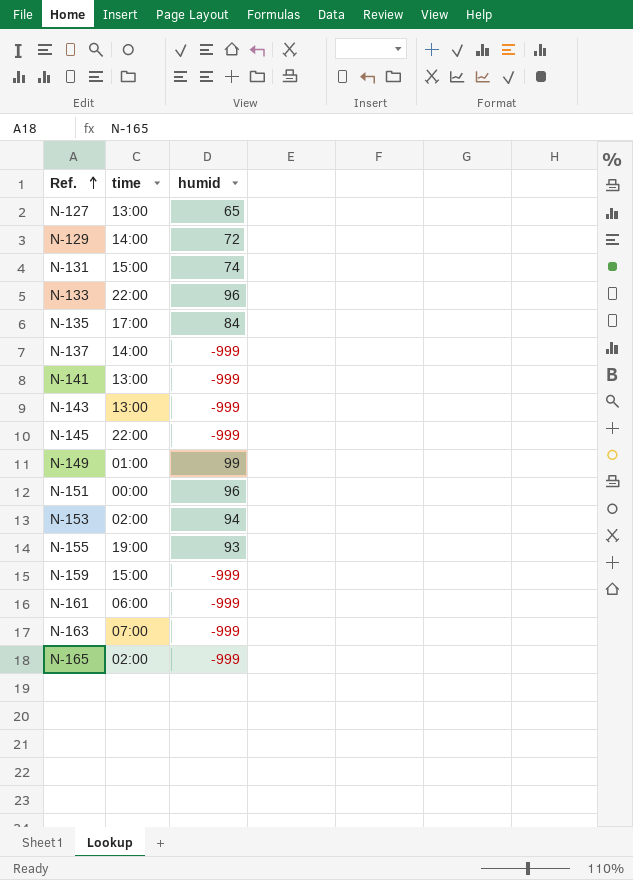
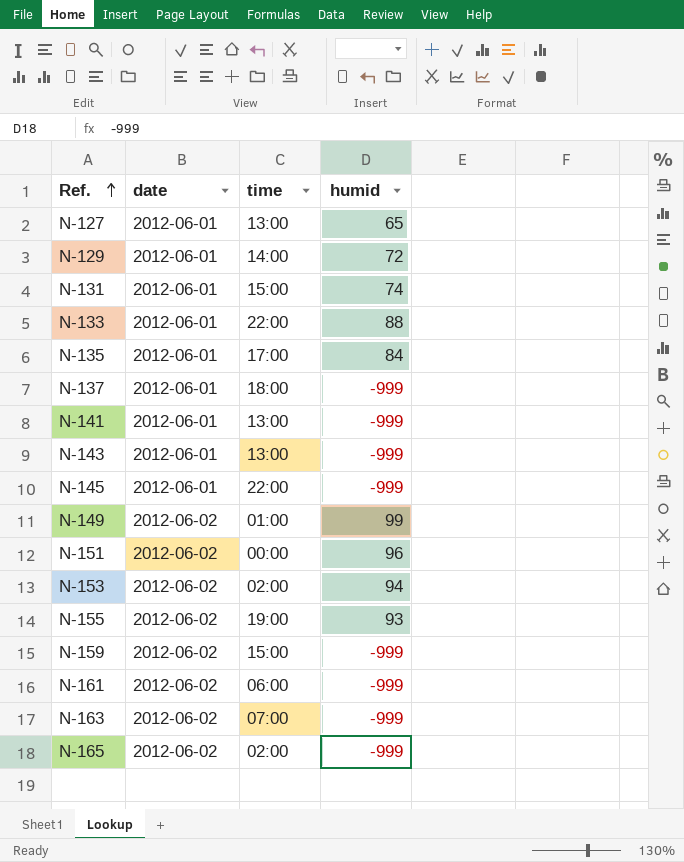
column date | position: none -> 2
N-133 | humid: 96 -> 88
N-137 | time: 14:00 -> 18:00

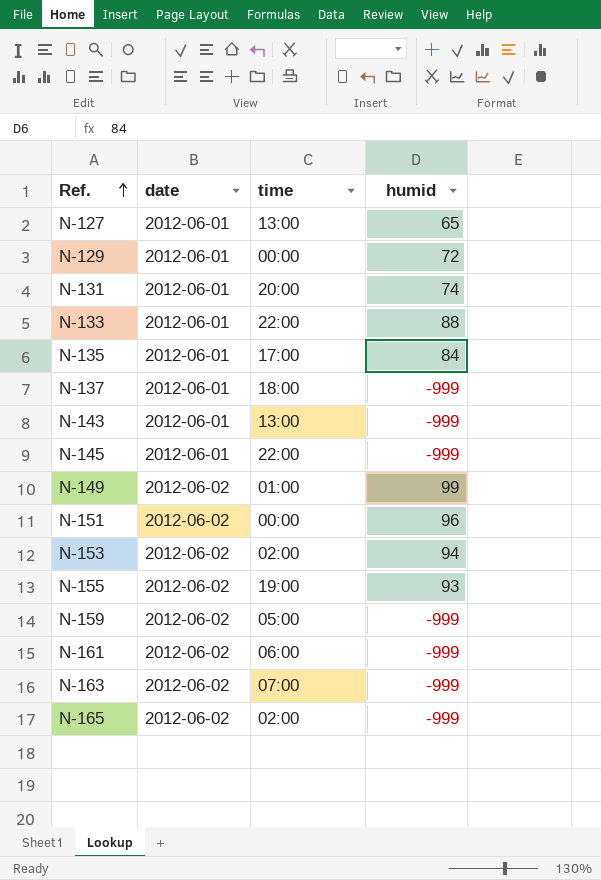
row N-141: 2012-06-01 | 13:00 | -999 -> none
N-129 | time: 14:00 -> 00:00
N-131 | time: 15:00 -> 20:00
N-159 | time: 15:00 -> 05:00

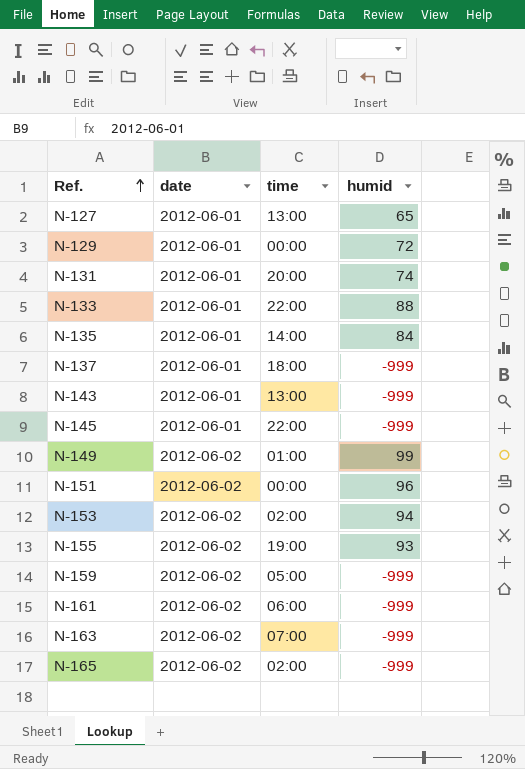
N-135 | time: 17:00 -> 14:00

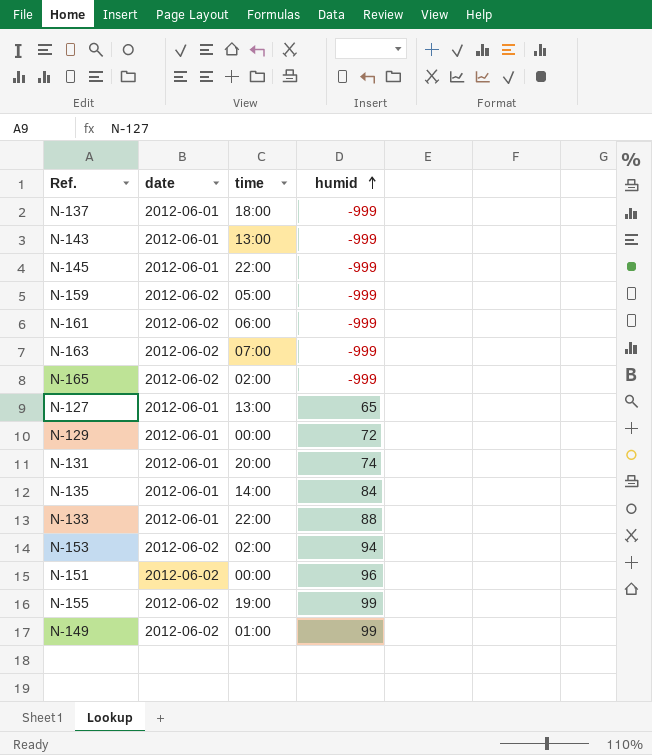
row order: Ref. ascending -> humid ascending
N-155 | humid: 93 -> 99

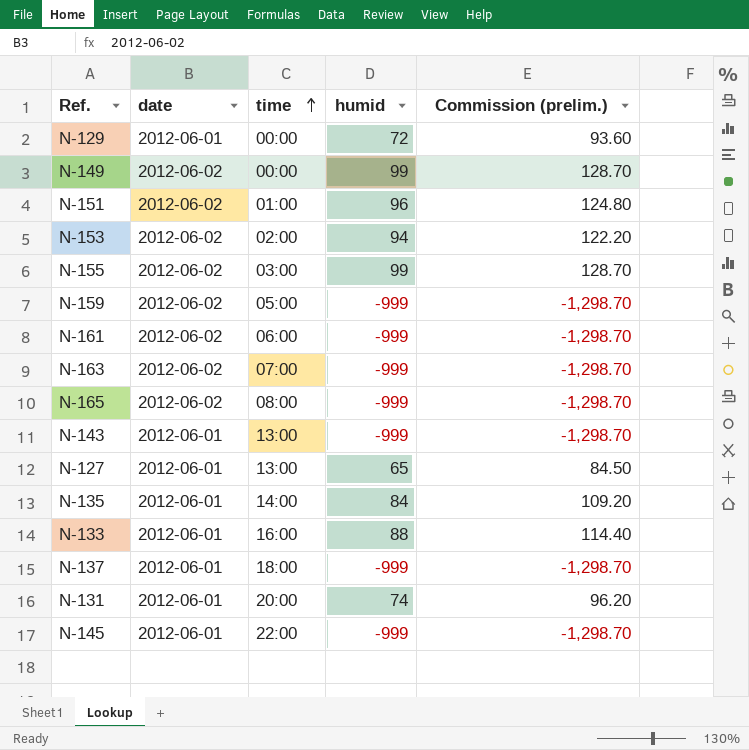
row order: humid ascending -> time ascending
column Commission (prelim.) | formula: none -> [humid] * 1.3
N-149 | time: 01:00 -> 00:00
N-151 | time: 00:00 -> 01:00
N-155 | time: 19:00 -> 03:00
N-165 | time: 02:00 -> 08:00
N-133 | time: 22:00 -> 16:00

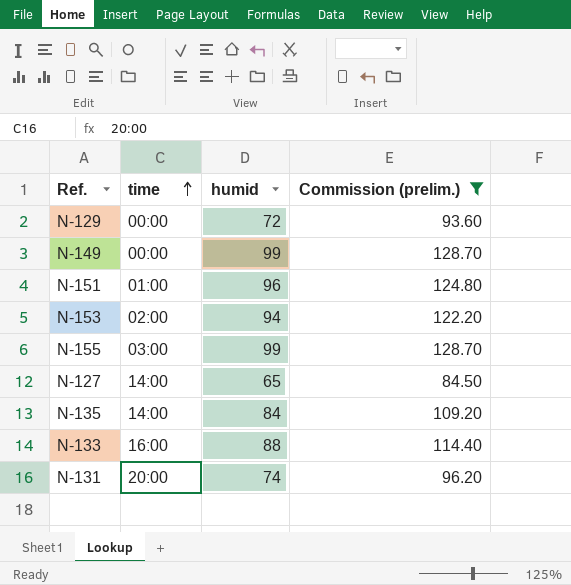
filter: none -> Commission (prelim.) != -1,298.70
column date | position: 2 -> none
N-127 | time: 13:00 -> 14:00

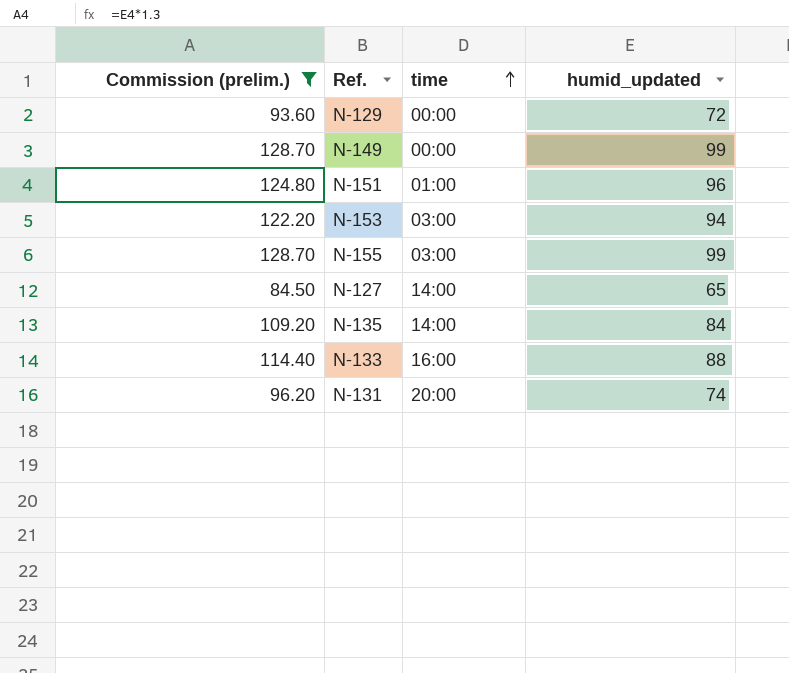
column Commission (prelim.) | position: 4 -> 1
column name: humid -> humid_updated
N-153 | time: 02:00 -> 03:00

